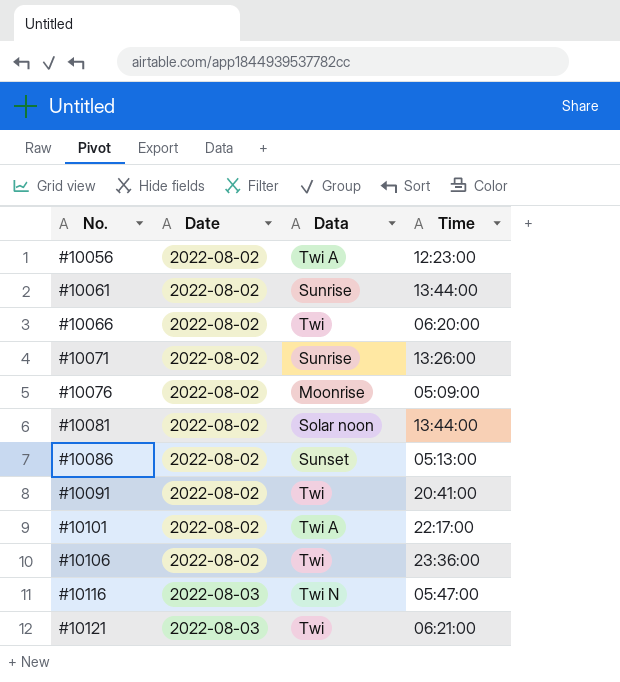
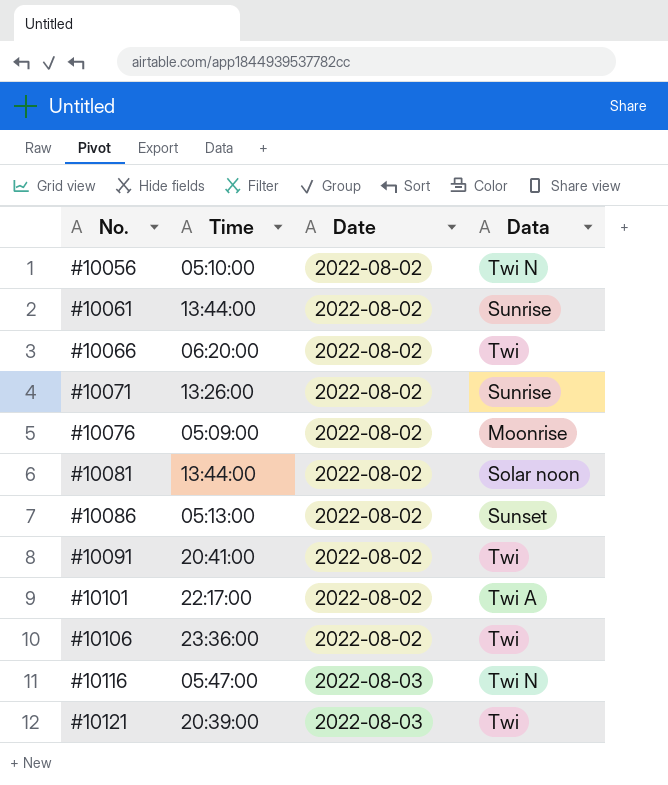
column Time | position: 4 -> 2
#10056 | Time: 12:23:00 -> 05:10:00
#10056 | Data: Twi A -> Twi N
#10121 | Time: 06:21:00 -> 20:39:00

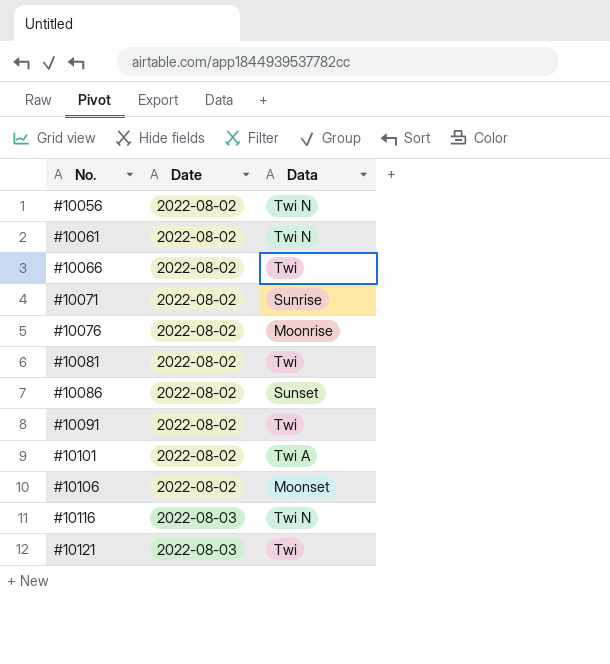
column Time | position: 2 -> none
#10061 | Data: Sunrise -> Twi N
#10081 | Data: Solar noon -> Twi
#10106 | Data: Twi -> Moonset

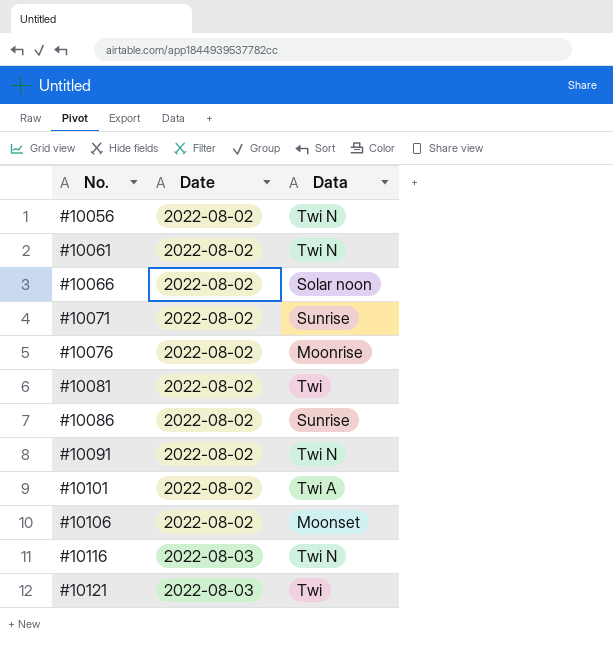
#10066 | Data: Twi -> Solar noon
#10086 | Data: Sunset -> Sunrise
#10091 | Data: Twi -> Twi N

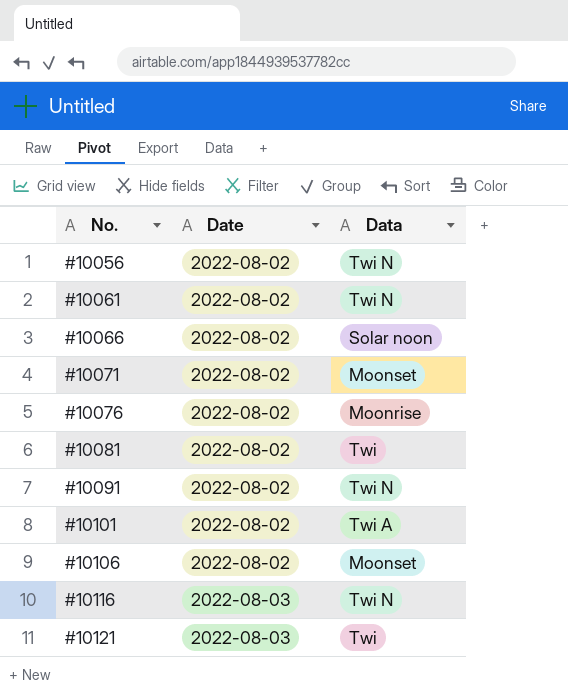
row #10086: 2022-08-02 | Sunrise -> none
#10071 | Data: Sunrise -> Moonset

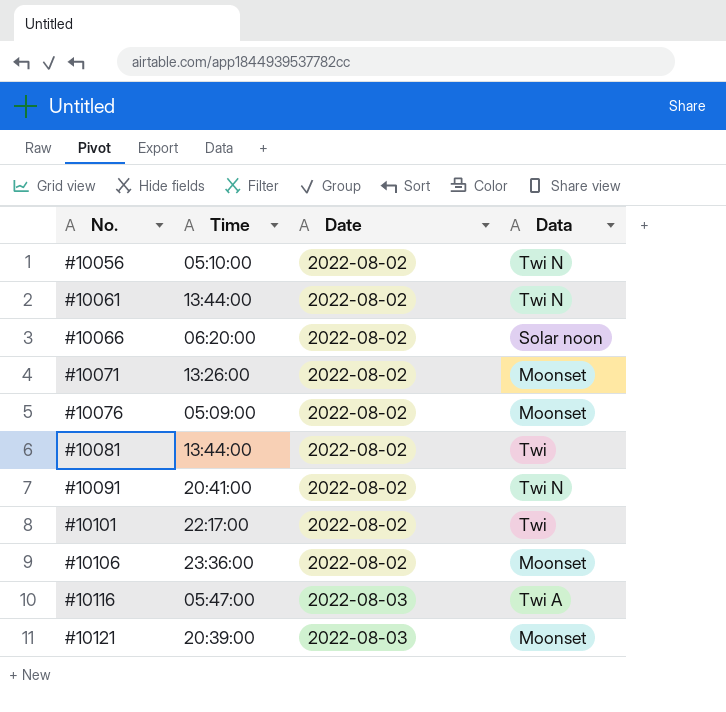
column Time | position: none -> 2
#10076 | Data: Moonrise -> Moonset
#10101 | Data: Twi A -> Twi
#10116 | Data: Twi N -> Twi A
#10121 | Data: Twi -> Moonset

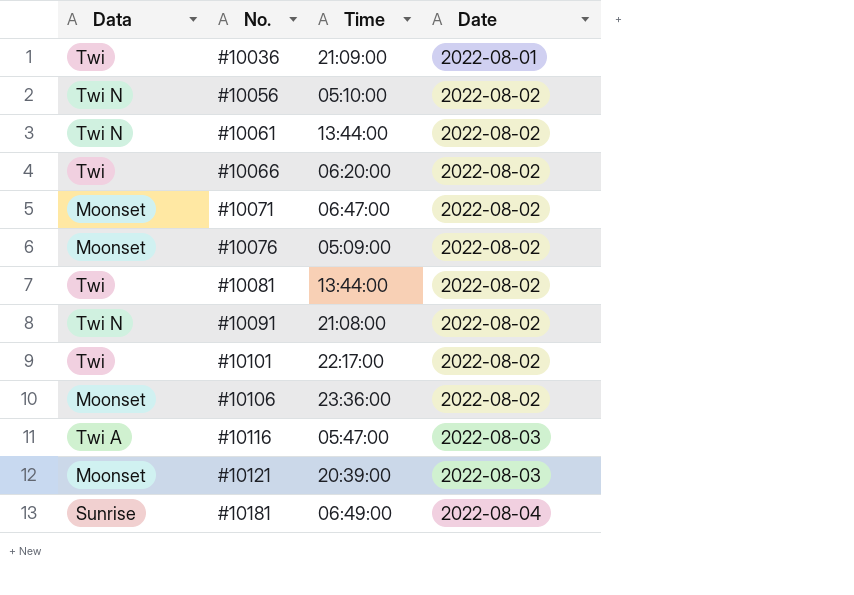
column Data | position: 4 -> 1
row #10036: none -> Twi | 21:09:00 | 2022-08-01
#10066 | Data: Solar noon -> Twi
#10071 | Time: 13:26:00 -> 06:47:00
#10091 | Time: 20:41:00 -> 21:08:00
row #10181: none -> Sunrise | 06:49:00 | 2022-08-04

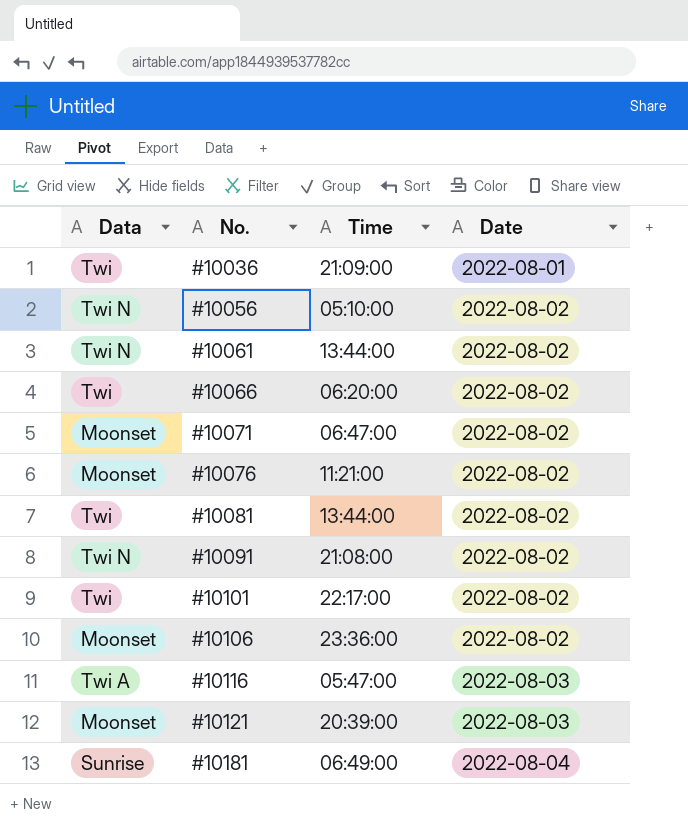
#10076 | Time: 05:09:00 -> 11:21:00

